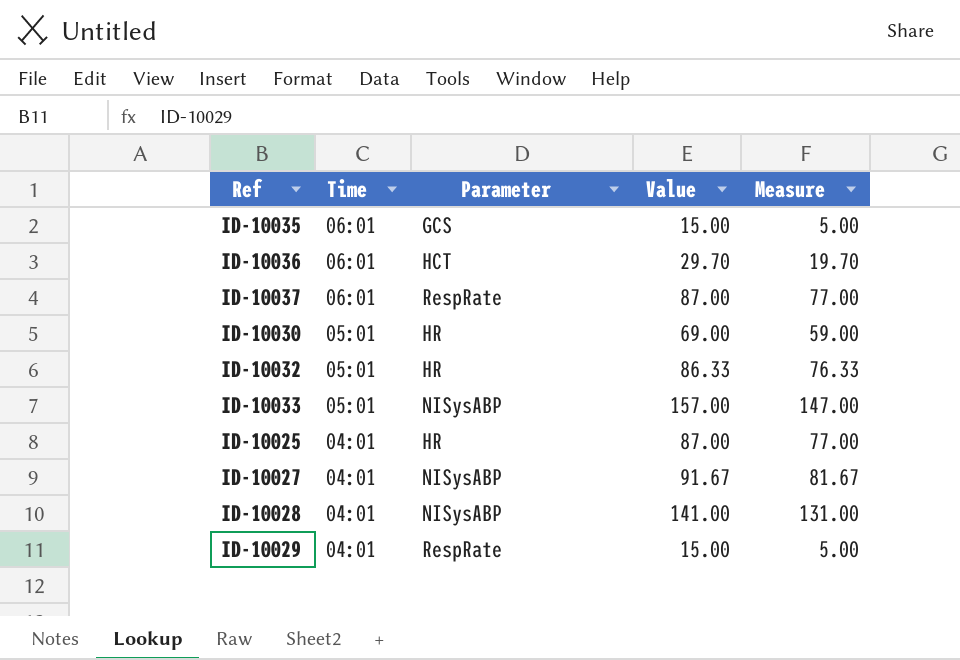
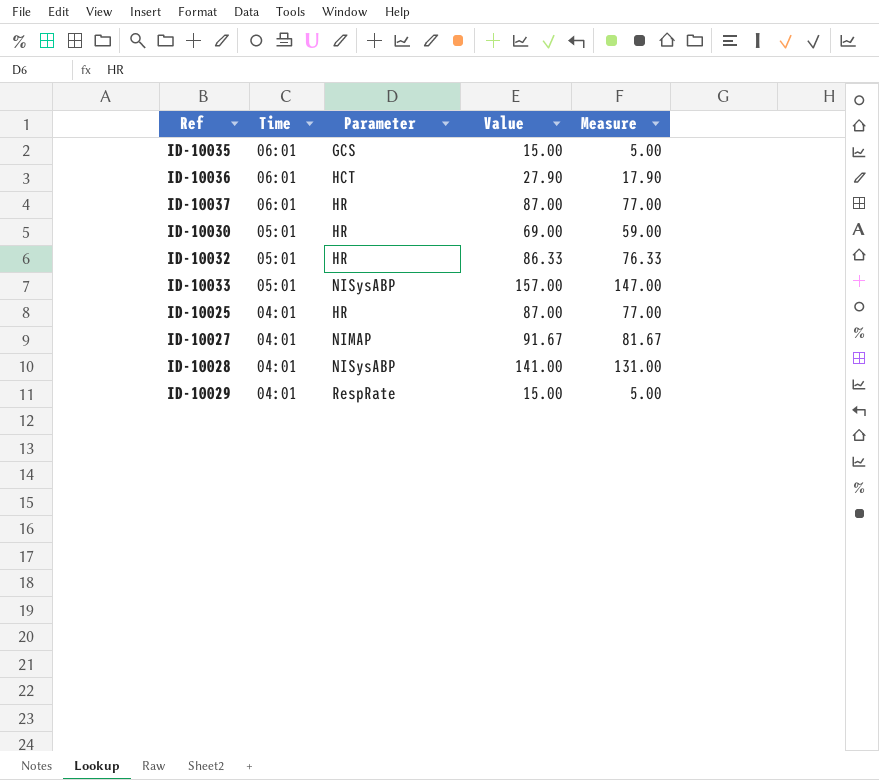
ID-10036 | Value: 29.70 -> 27.90
ID-10036 | Measure: 19.70 -> 17.90
ID-10037 | Parameter: RespRate -> HR
ID-10027 | Parameter: NISysABP -> NIMAP

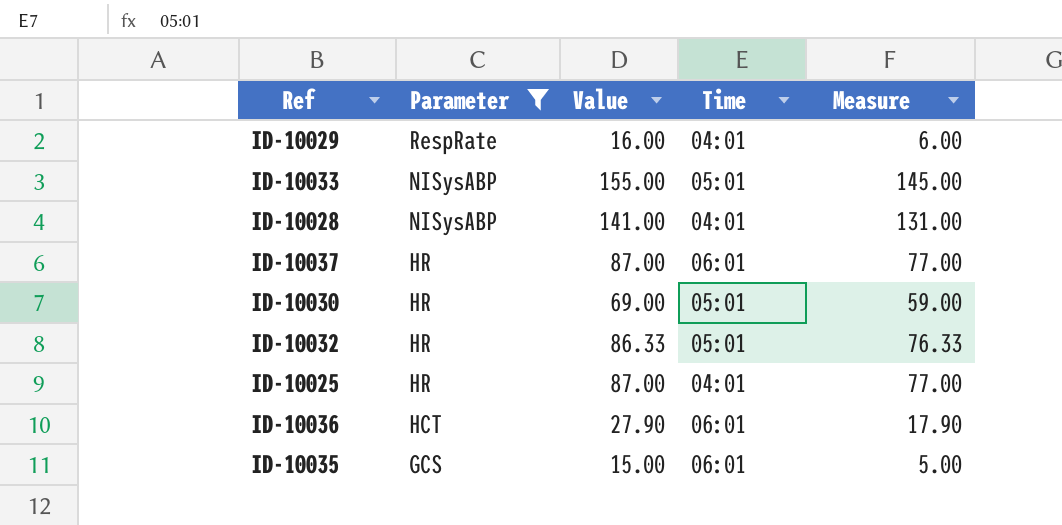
filter: none -> Parameter != NIMAP
row order: Time descending -> Parameter descending
column Time | position: 2 -> 4
ID-10029 | Value: 15.00 -> 16.00
ID-10029 | Measure: 5.00 -> 6.00
ID-10033 | Value: 157.00 -> 155.00
ID-10033 | Measure: 147.00 -> 145.00

